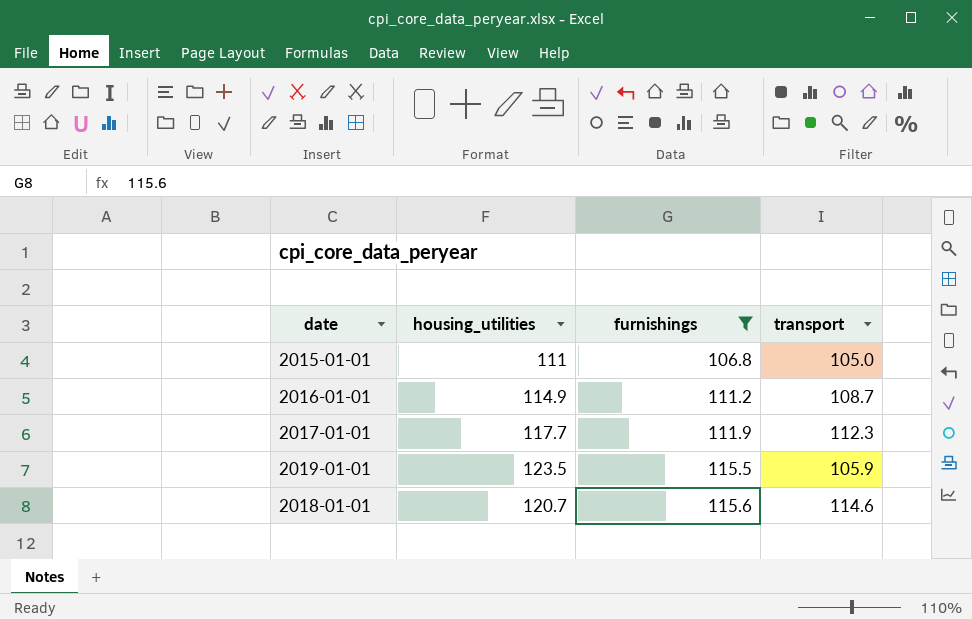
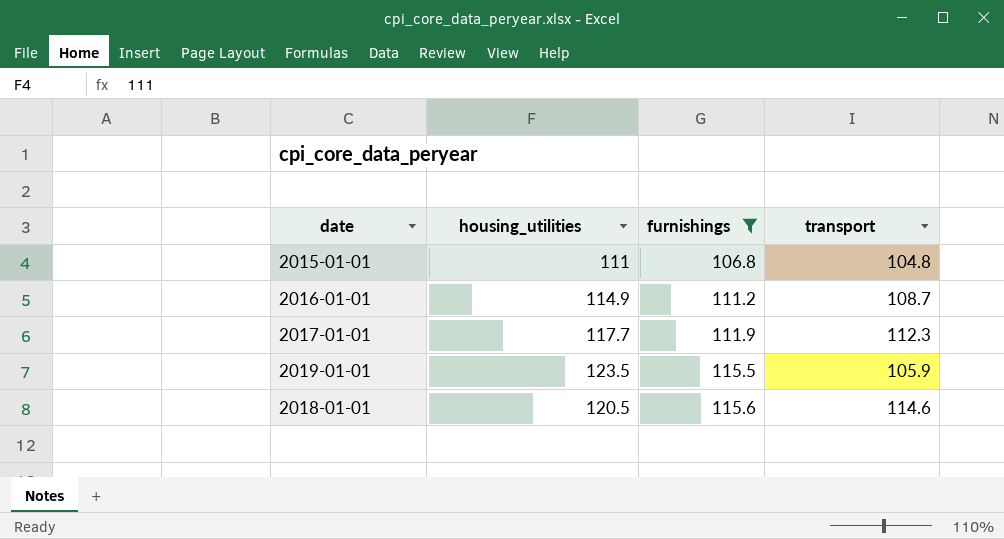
2015-01-01 | transport: 105.0 -> 104.8
2018-01-01 | housing_utilities: 120.7 -> 120.5

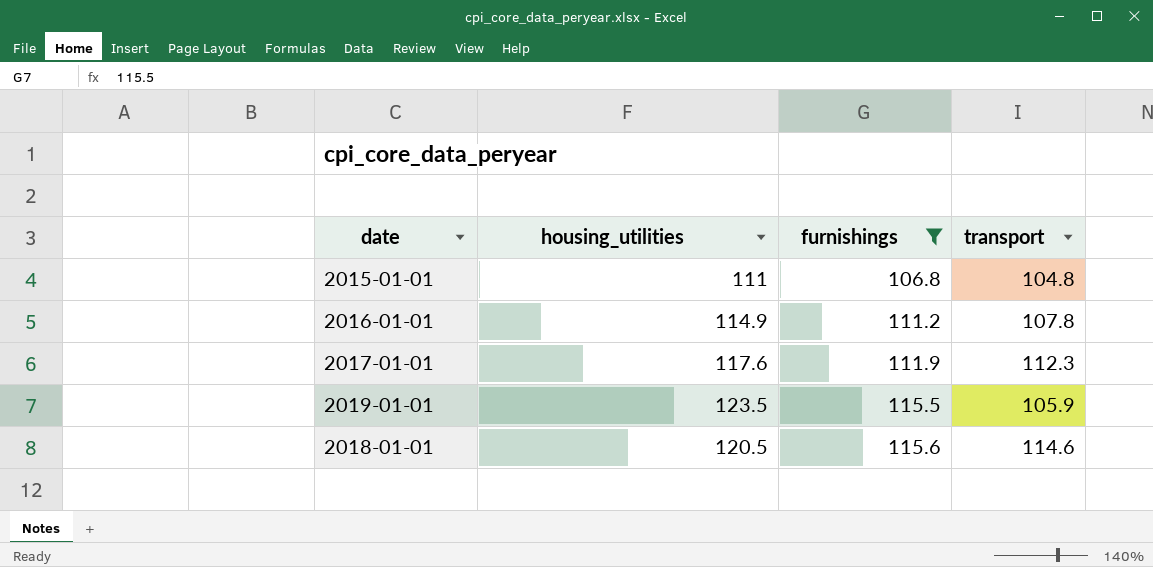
2016-01-01 | transport: 108.7 -> 107.8
2017-01-01 | housing_utilities: 117.7 -> 117.6

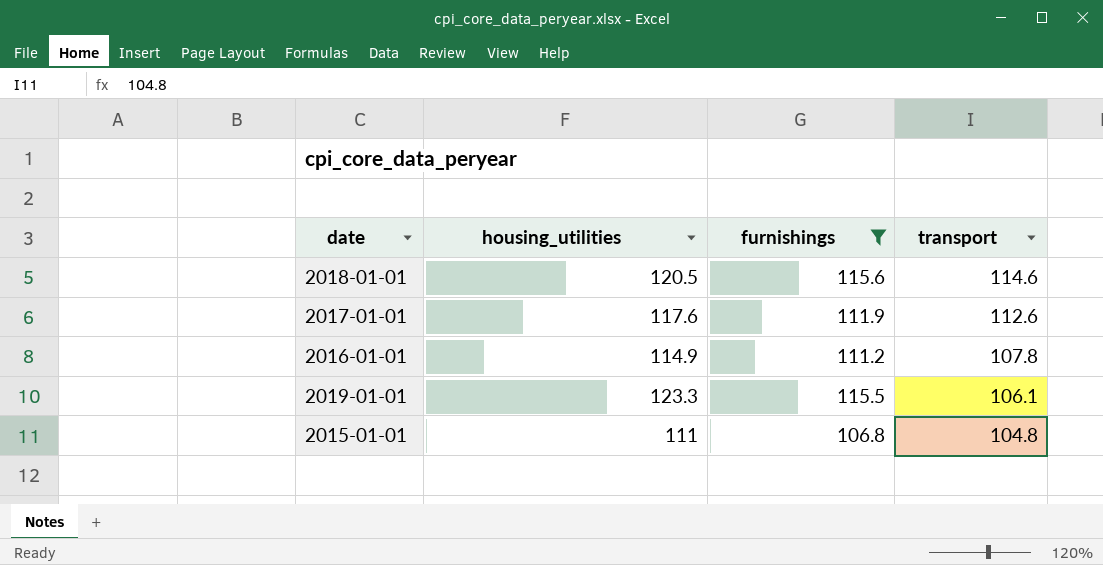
row order: furnishings ascending -> transport descending
2017-01-01 | transport: 112.3 -> 112.6
2019-01-01 | housing_utilities: 123.5 -> 123.3
2019-01-01 | transport: 105.9 -> 106.1

